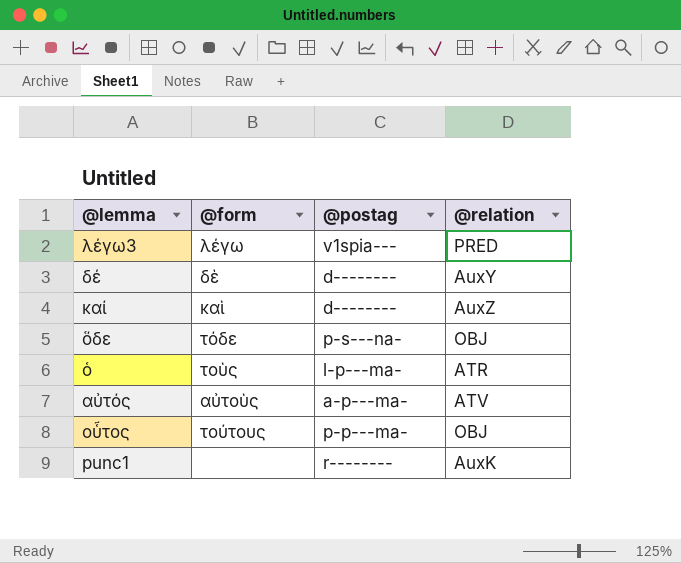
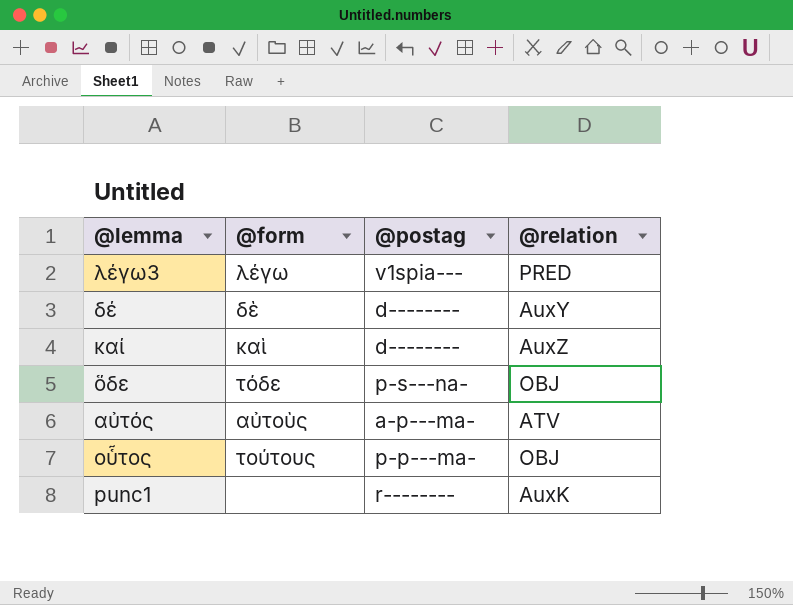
row ὁ: τοὺς | l-p---ma- | ATR -> none

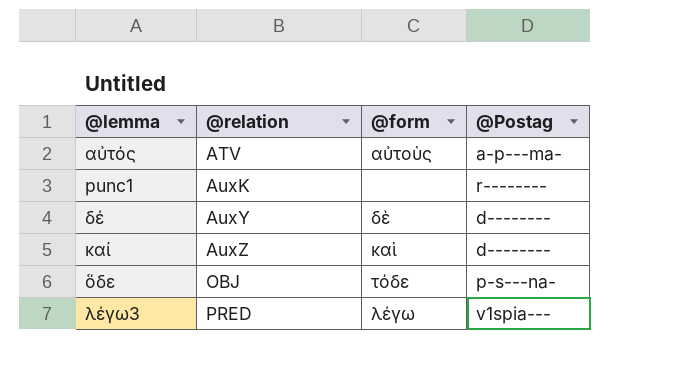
row order: none -> @relation ascending
column @relation | position: 4 -> 2
column name: @postag -> @Postag
row οὗτος: τούτους | p-p---ma- | OBJ -> none

